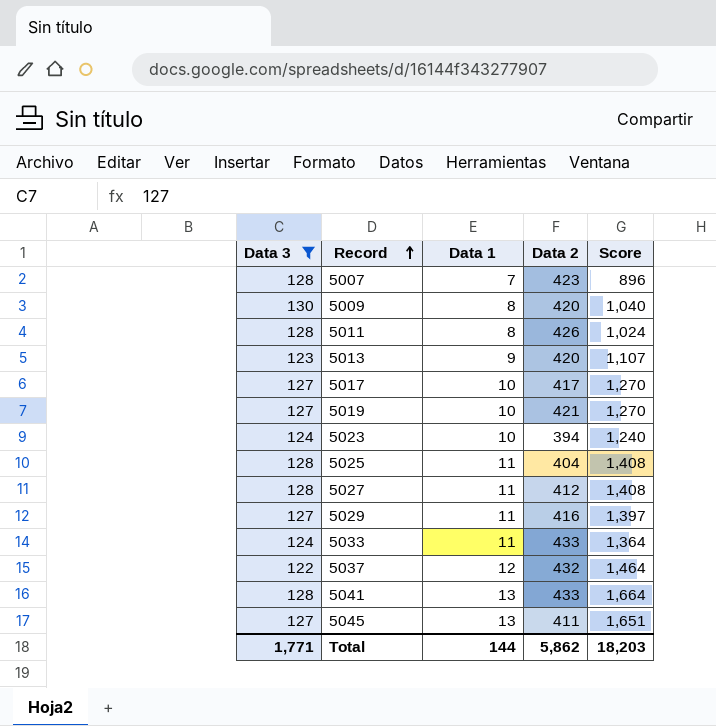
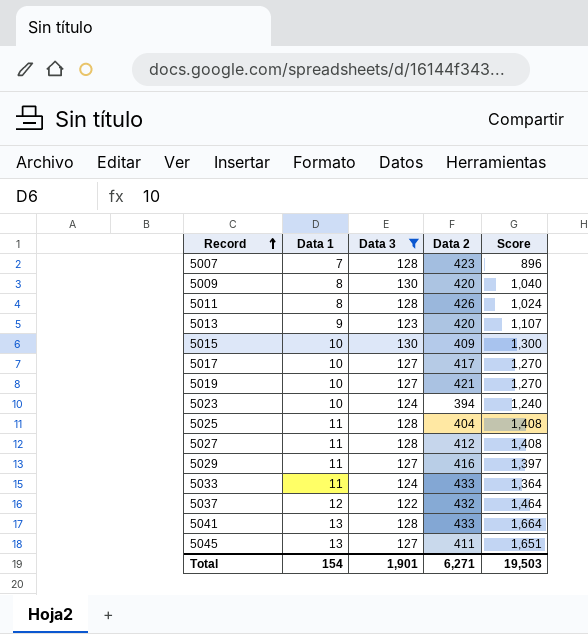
column Data 3 | position: 1 -> 3
row 5015: none -> 10 | 130 | 409 | 1,300
Total | Data 1: 144 -> 154
Total | Data 3: 1,771 -> 1,901
Total | Data 2: 5,862 -> 6,271
Total | Score: 18,203 -> 19,503

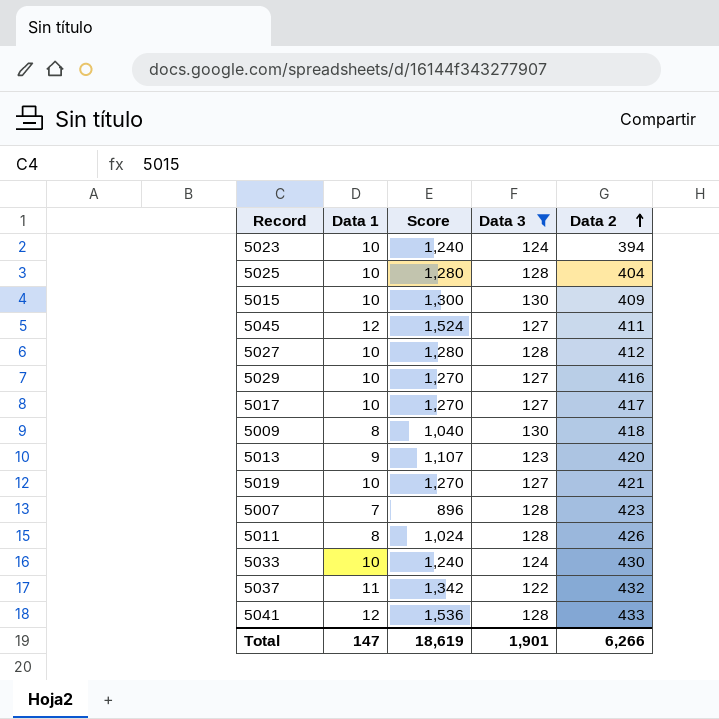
row order: Record ascending -> Data 2 ascending
column Score | position: 5 -> 3
5025 | Data 1: 11 -> 10
5025 | Score: 1,408 -> 1,280
5045 | Data 1: 13 -> 12
5045 | Score: 1,651 -> 1,524
5027 | Data 1: 11 -> 10
5027 | Score: 1,408 -> 1,280
5029 | Data 1: 11 -> 10
5029 | Score: 1,397 -> 1,270
5009 | Data 2: 420 -> 418
5033 | Data 1: 11 -> 10
5033 | Score: 1,364 -> 1,240
5033 | Data 2: 433 -> 430
5037 | Data 1: 12 -> 11
5037 | Score: 1,464 -> 1,342
5041 | Data 1: 13 -> 12
5041 | Score: 1,664 -> 1,536
Total | Data 1: 154 -> 147
Total | Score: 19,503 -> 18,619
Total | Data 2: 6,271 -> 6,266

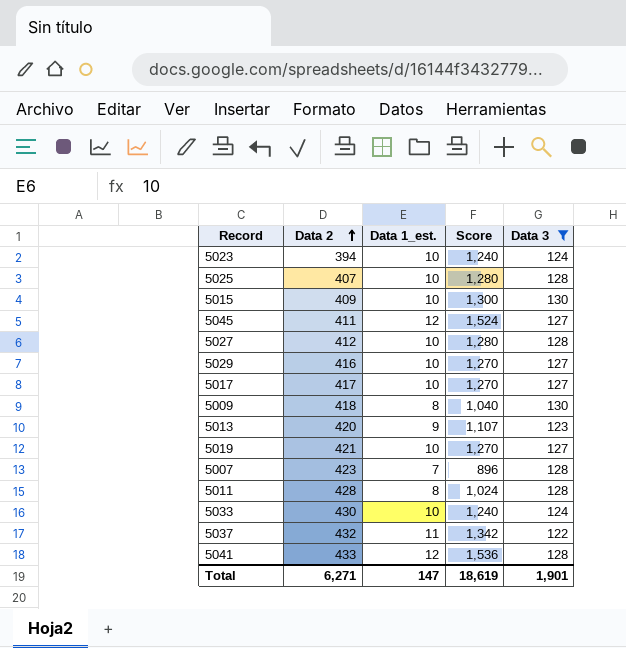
column Data 2 | position: 5 -> 2
column name: Data 1 -> Data 1_est.
5025 | Data 2: 404 -> 407
5011 | Data 2: 426 -> 428
Total | Data 2: 6,266 -> 6,271

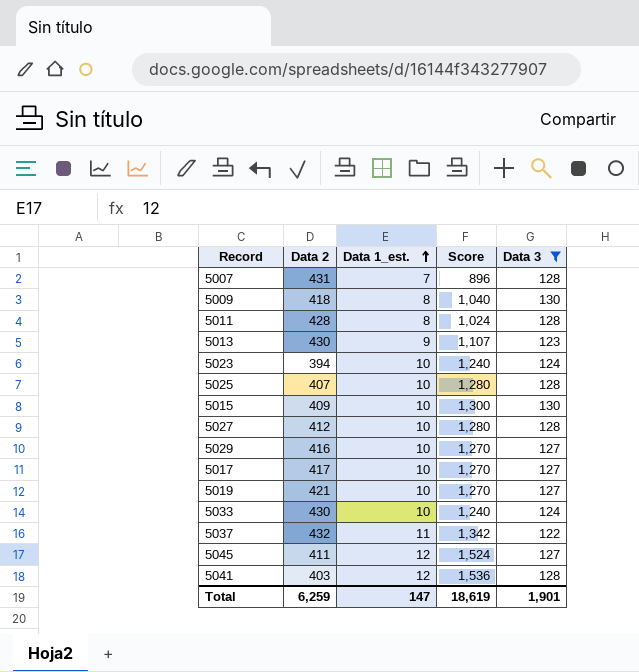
row order: Data 2 ascending -> Data 1_est. ascending
5007 | Data 2: 423 -> 431
5013 | Data 2: 420 -> 430
5041 | Data 2: 433 -> 403
Total | Data 2: 6,271 -> 6,259

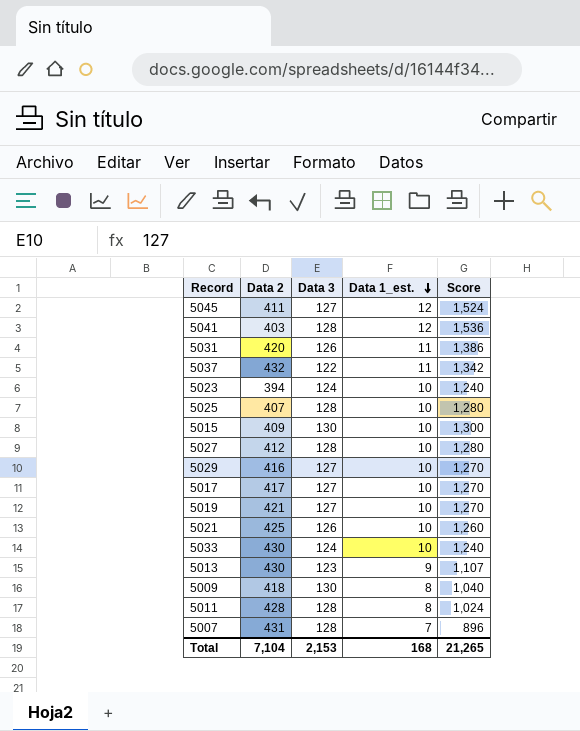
filter: Data 3 != 126 -> none
row order: Data 1_est. ascending -> Data 1_est. descending
column Data 3 | position: 5 -> 3
Total | Data 2: 6,259 -> 7,104
Total | Data 3: 1,901 -> 2,153
Total | Data 1_est.: 147 -> 168
Total | Score: 18,619 -> 21,265

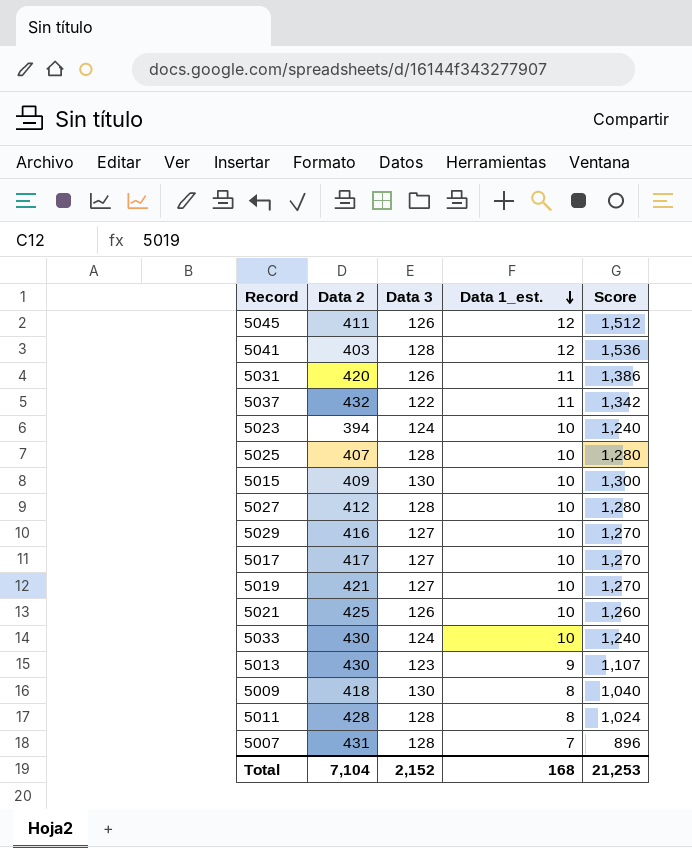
5045 | Data 3: 127 -> 126
5045 | Score: 1,524 -> 1,512
Total | Data 3: 2,153 -> 2,152
Total | Score: 21,265 -> 21,253

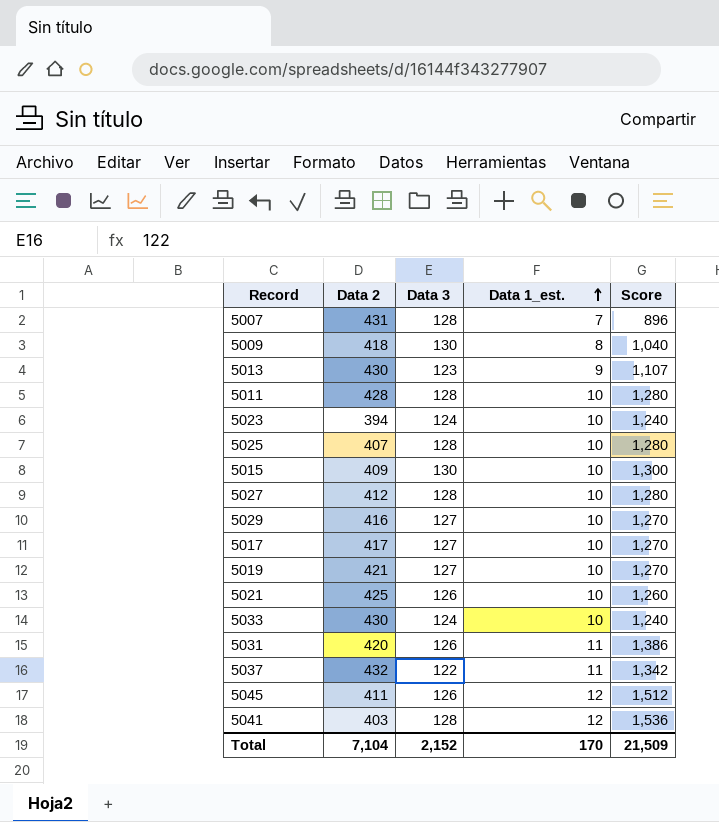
row order: Data 1_est. descending -> Data 1_est. ascending
5011 | Data 1_est.: 8 -> 10
5011 | Score: 1,024 -> 1,280
Total | Data 1_est.: 168 -> 170
Total | Score: 21,253 -> 21,509

